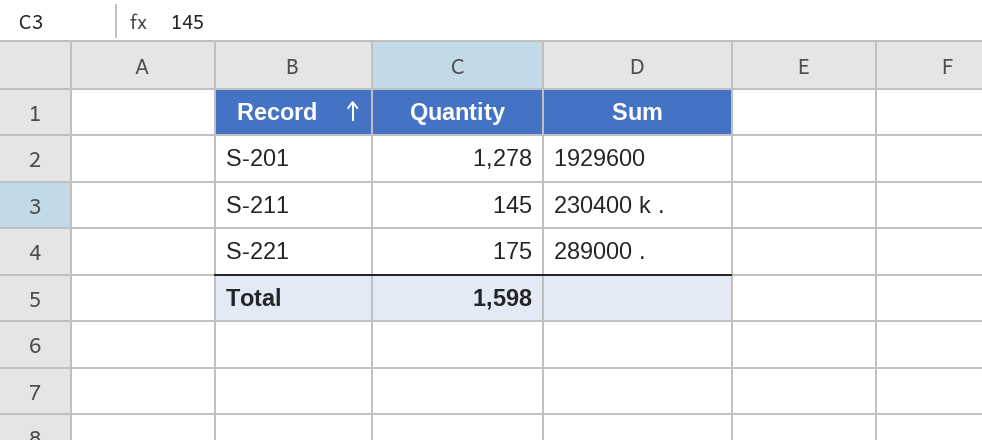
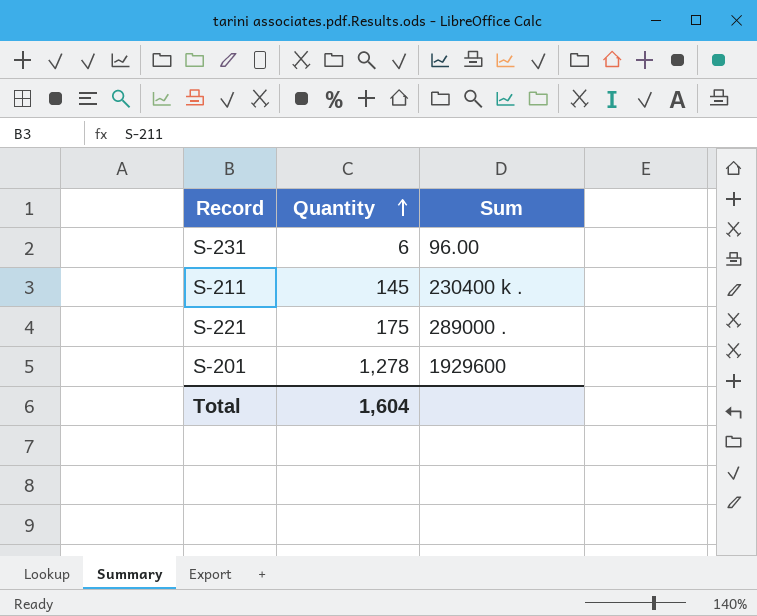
row order: Record ascending -> Quantity ascending
row S-231: none -> 6 | 96.00
Total | Quantity: 1,598 -> 1,604

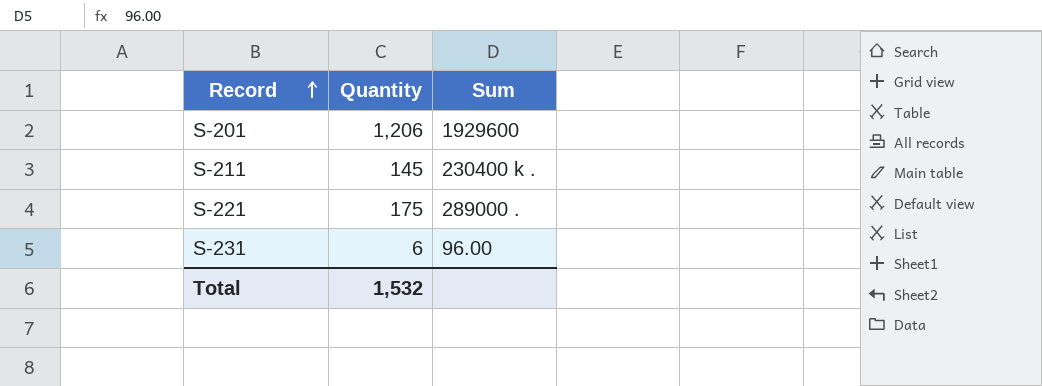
row order: Quantity ascending -> Record ascending
S-201 | Quantity: 1,278 -> 1,206
Total | Quantity: 1,604 -> 1,532

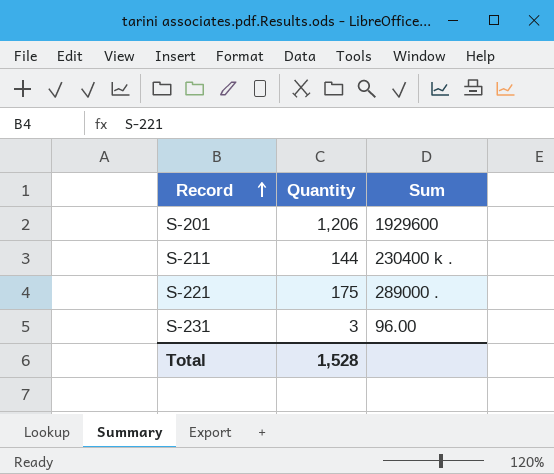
S-211 | Quantity: 145 -> 144
S-231 | Quantity: 6 -> 3
Total | Quantity: 1,532 -> 1,528

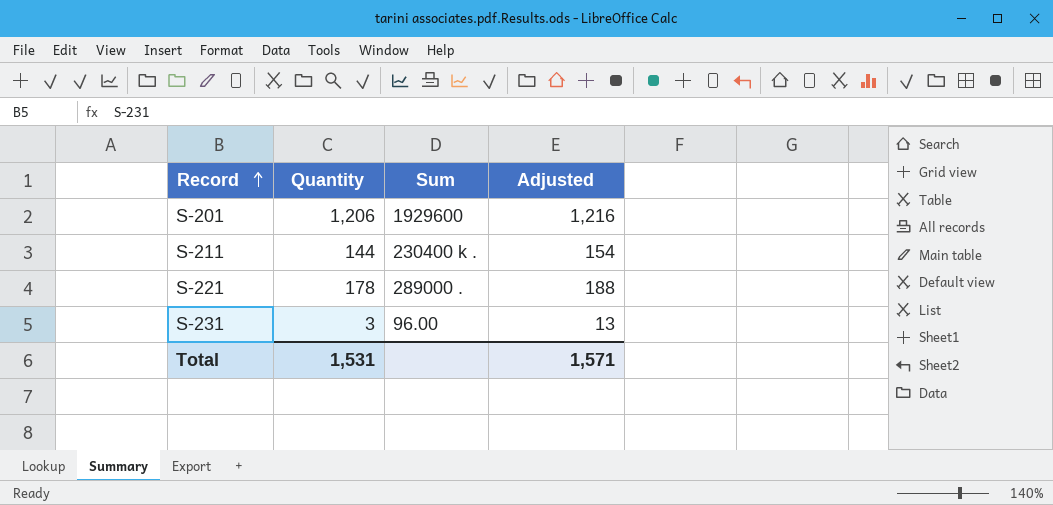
column Adjusted | formula: none -> [Quantity] + 10
S-221 | Quantity: 175 -> 178
Total | Quantity: 1,528 -> 1,531

